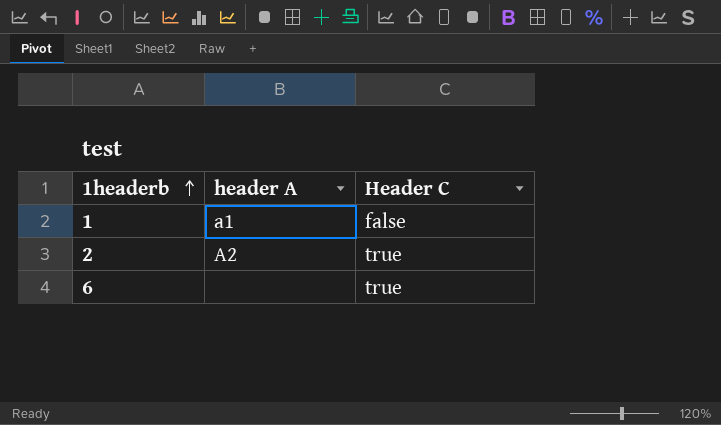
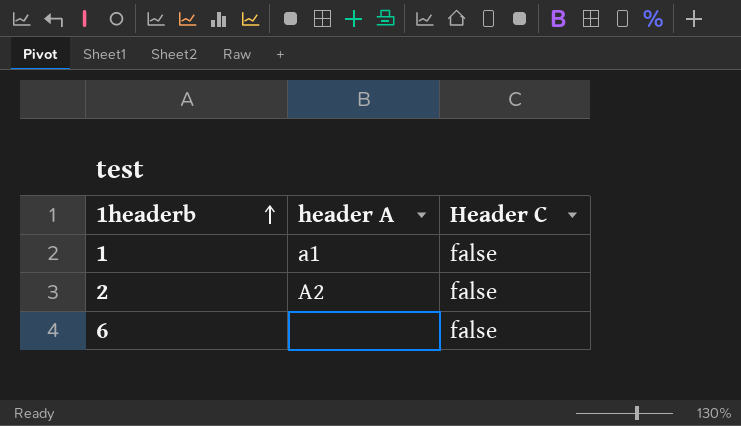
2 | Header C: true -> false
6 | Header C: true -> false

